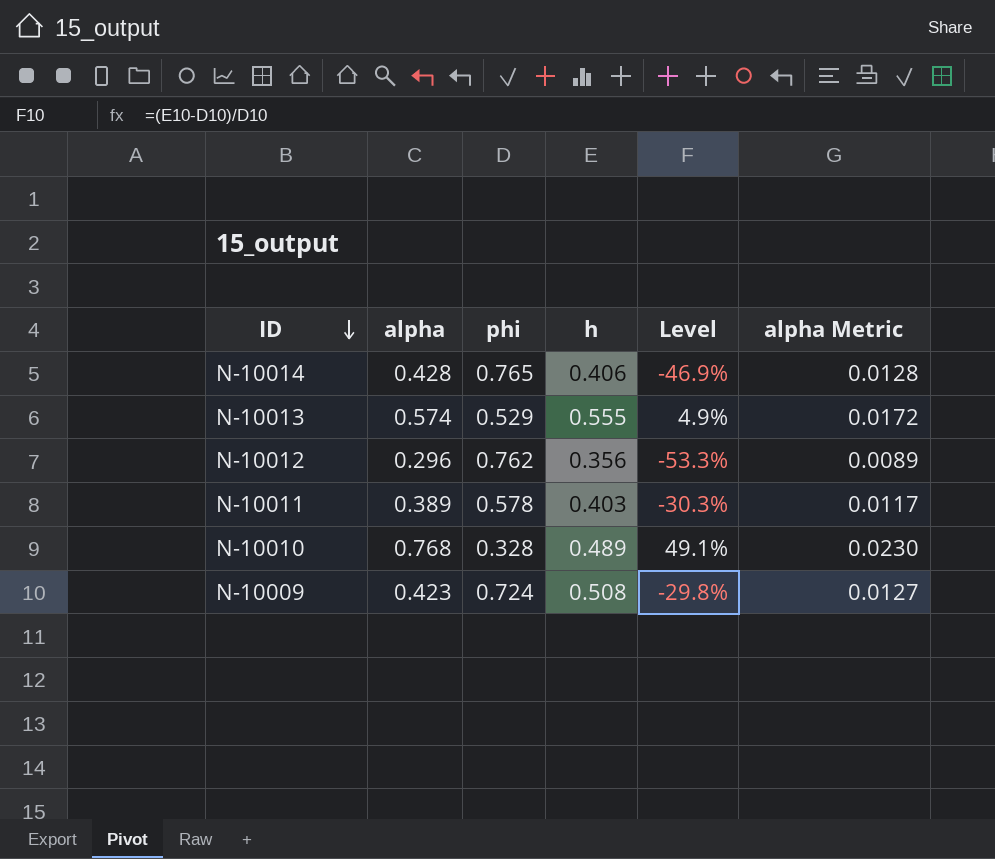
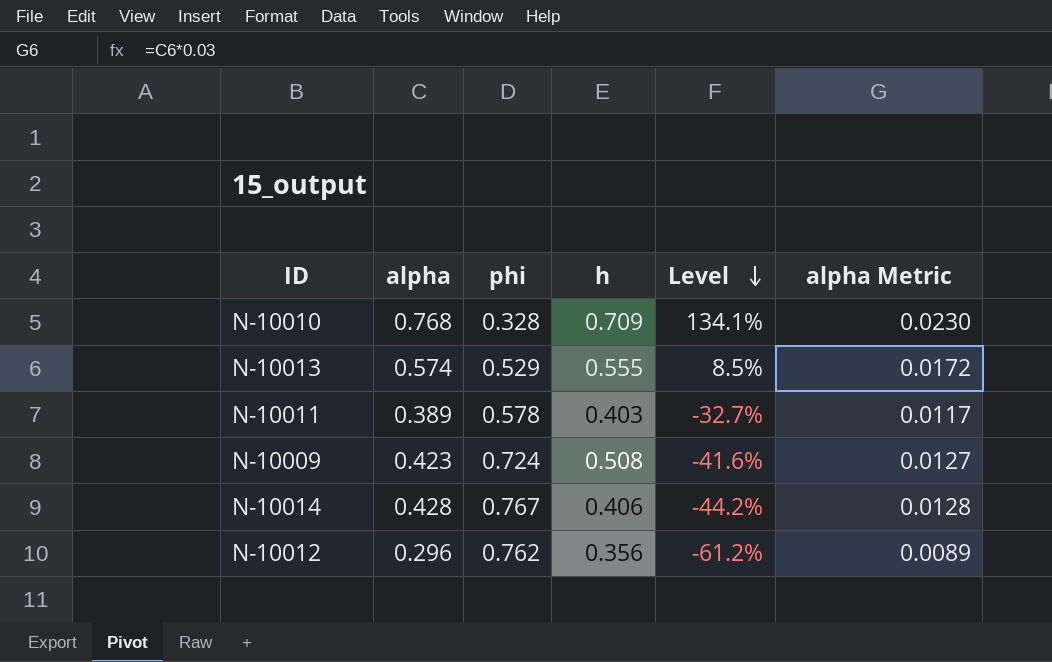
row order: ID descending -> Level descending
column Level | formula: ([h] - [phi]) / [phi] -> ([alpha] - [phi]) / [phi]
N-10010 | h: 0.489 -> 0.709
N-10014 | phi: 0.765 -> 0.767

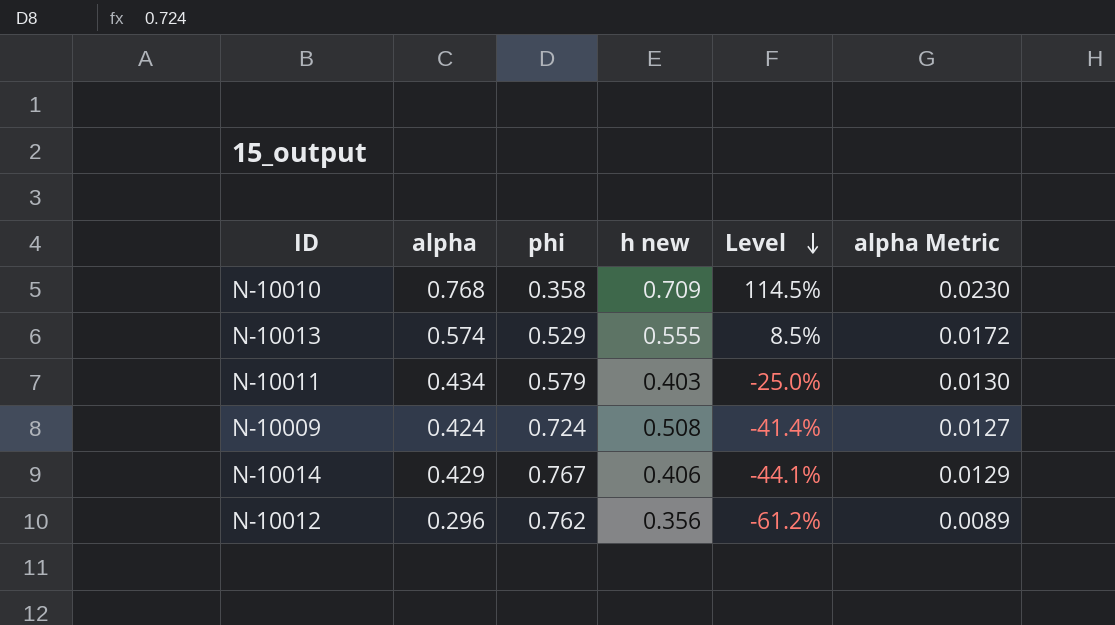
column name: h -> h new
N-10010 | phi: 0.328 -> 0.358
N-10010 | Level: 134.1% -> 114.5%
N-10011 | alpha: 0.389 -> 0.434
N-10011 | phi: 0.578 -> 0.579
N-10011 | Level: -32.7% -> -25.0%
N-10011 | alpha Metric: 0.0117 -> 0.0130
N-10009 | alpha: 0.423 -> 0.424
N-10009 | Level: -41.6% -> -41.4%
N-10014 | alpha: 0.428 -> 0.429
N-10014 | Level: -44.2% -> -44.1%
N-10014 | alpha Metric: 0.0128 -> 0.0129

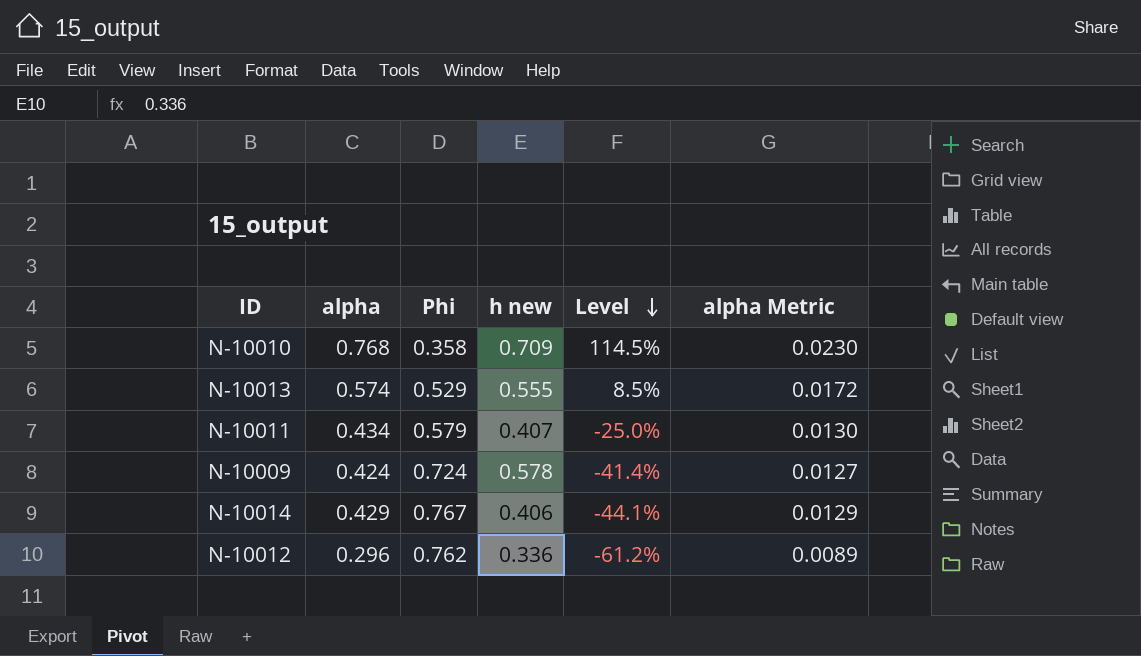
column name: phi -> Phi
N-10011 | h new: 0.403 -> 0.407
N-10009 | h new: 0.508 -> 0.578
N-10012 | h new: 0.356 -> 0.336

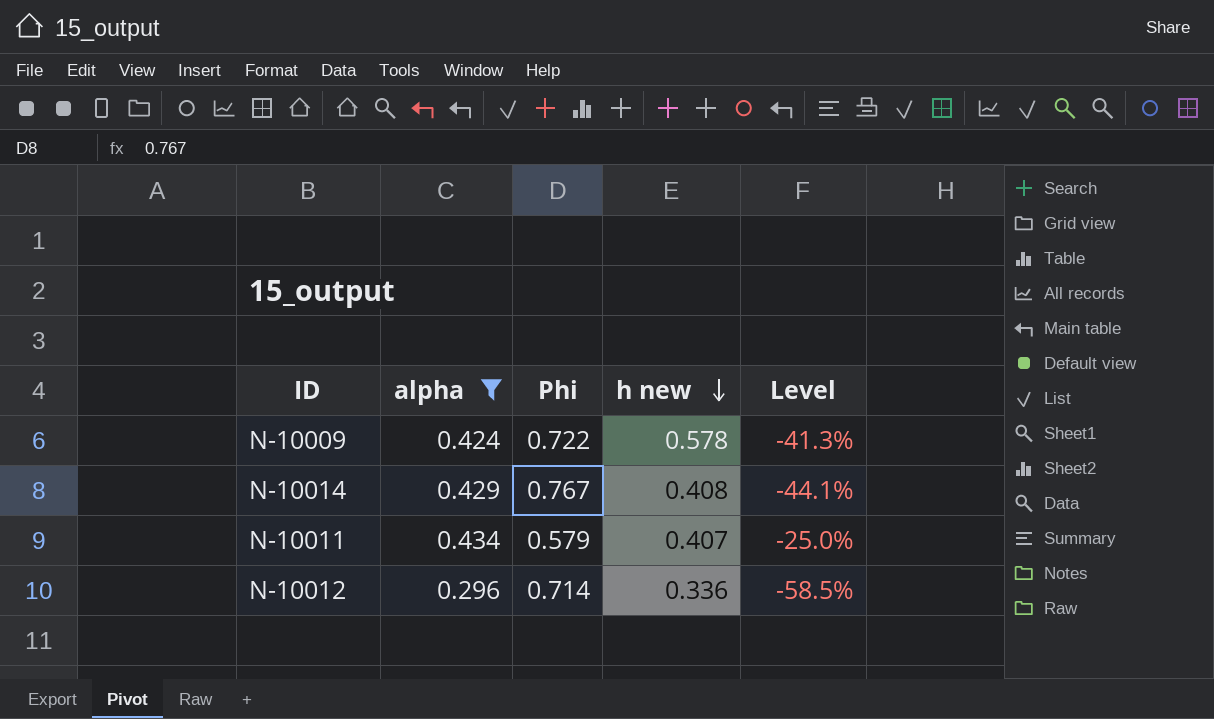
filter: none -> alpha <= 0.434
row order: Level descending -> h new descending
column alpha Metric | formula: [alpha] * 0.03 -> none
N-10009 | Phi: 0.724 -> 0.722
N-10009 | Level: -41.4% -> -41.3%
N-10014 | h new: 0.406 -> 0.408
N-10012 | Phi: 0.762 -> 0.714
N-10012 | Level: -61.2% -> -58.5%

